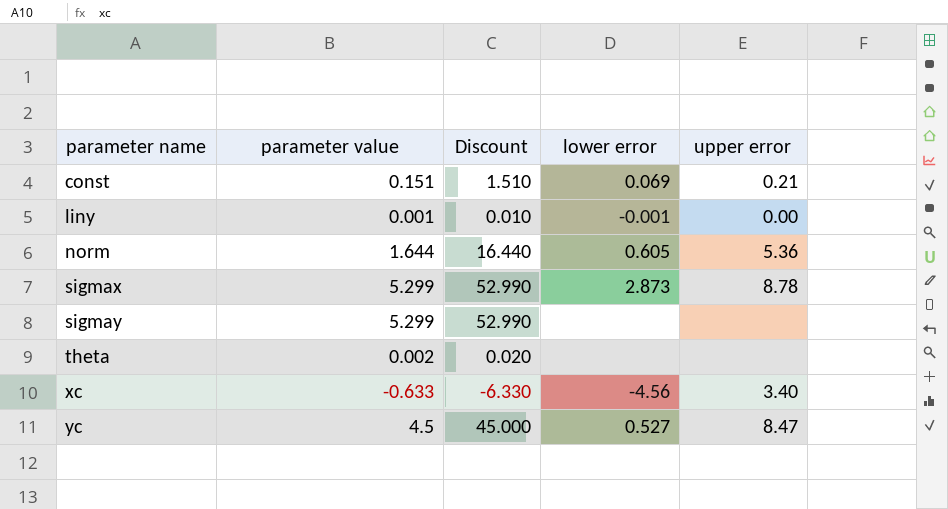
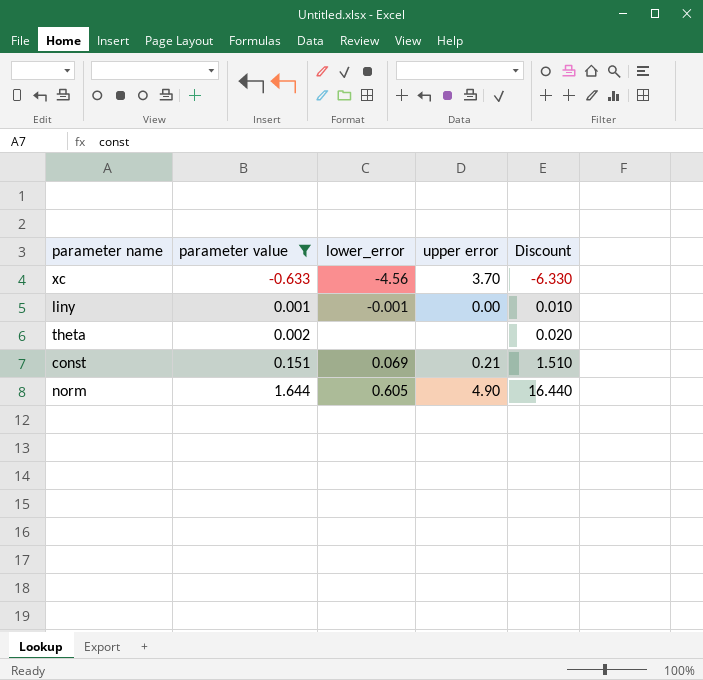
filter: none -> parameter value <= 1.644
row order: parameter name ascending -> parameter value ascending
column name: lower error -> lower_error
column Discount | position: 3 -> 5
xc | upper error: 3.40 -> 3.70
norm | upper error: 5.36 -> 4.90

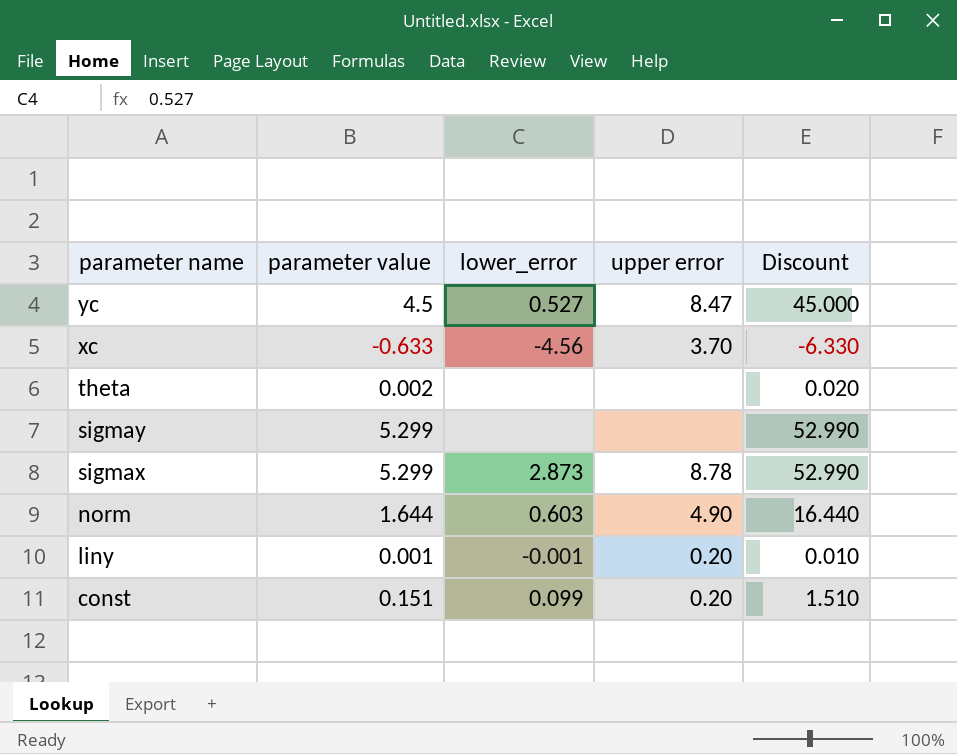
filter: parameter value <= 1.644 -> none
row order: parameter value ascending -> parameter name descending
norm | lower_error: 0.605 -> 0.603
liny | upper error: 0.00 -> 0.20
const | lower_error: 0.069 -> 0.099
const | upper error: 0.21 -> 0.20

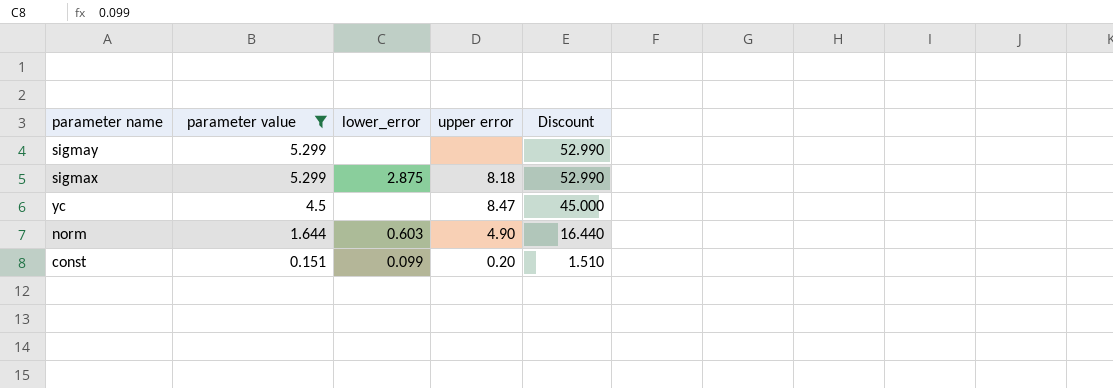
filter: none -> parameter value >= 0.151
row order: parameter name descending -> parameter value descending
sigmax | lower_error: 2.873 -> 2.875
sigmax | upper error: 8.78 -> 8.18
yc | lower_error: 0.527 -> none

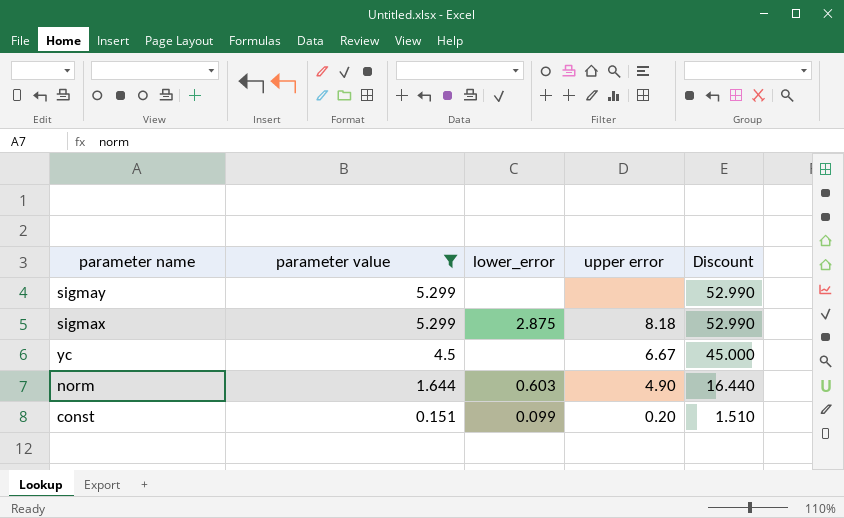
yc | upper error: 8.47 -> 6.67

